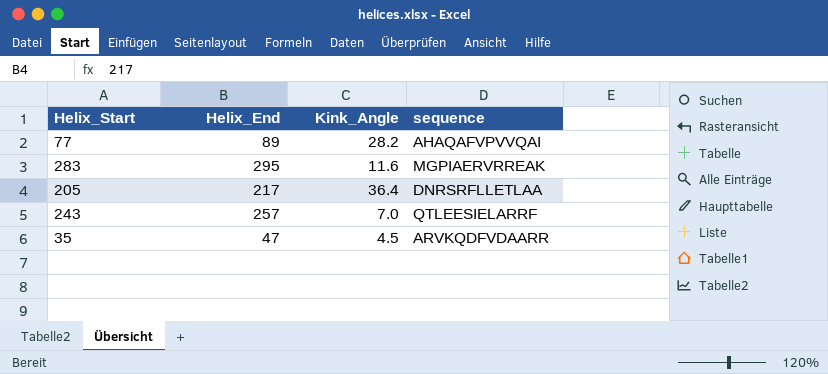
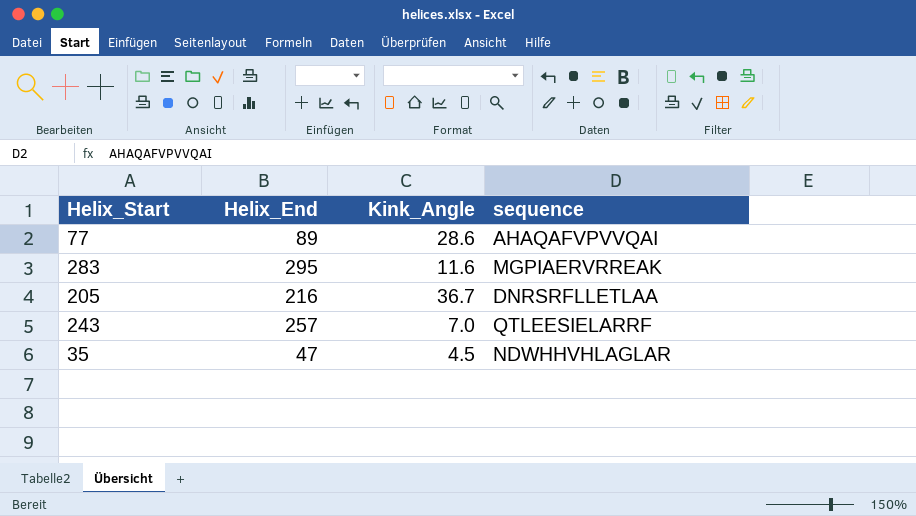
77 | Kink_Angle: 28.2 -> 28.6
205 | Helix_End: 217 -> 216
205 | Kink_Angle: 36.4 -> 36.7
35 | sequence: ARVKQDFVDAARR -> NDWHHVHLAGLAR

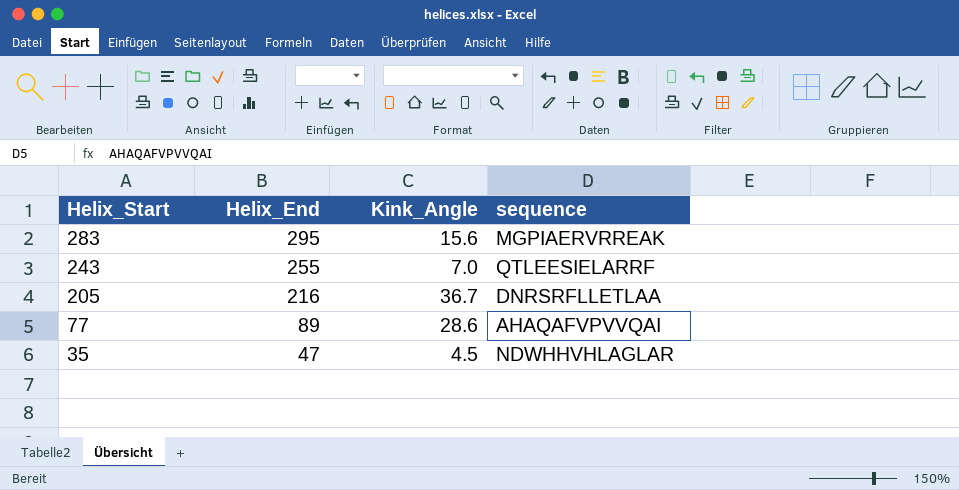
row order: none -> Helix_Start descending
283 | Kink_Angle: 11.6 -> 15.6
243 | Helix_End: 257 -> 255

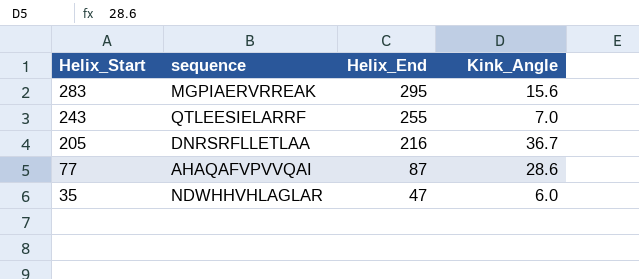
column sequence | position: 4 -> 2
77 | Helix_End: 89 -> 87
35 | Kink_Angle: 4.5 -> 6.0

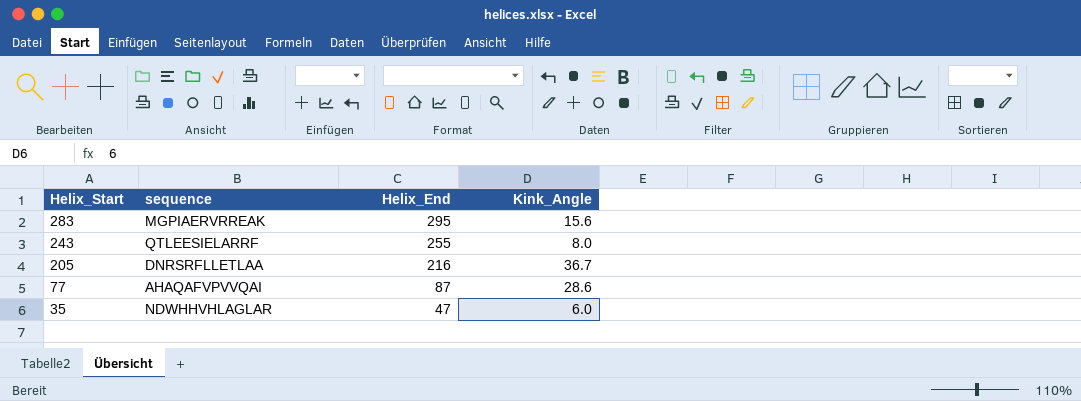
243 | Kink_Angle: 7.0 -> 8.0

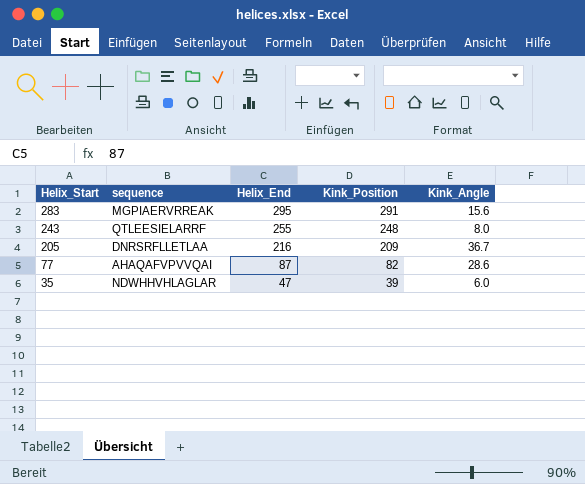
column Kink_Position | position: none -> 4

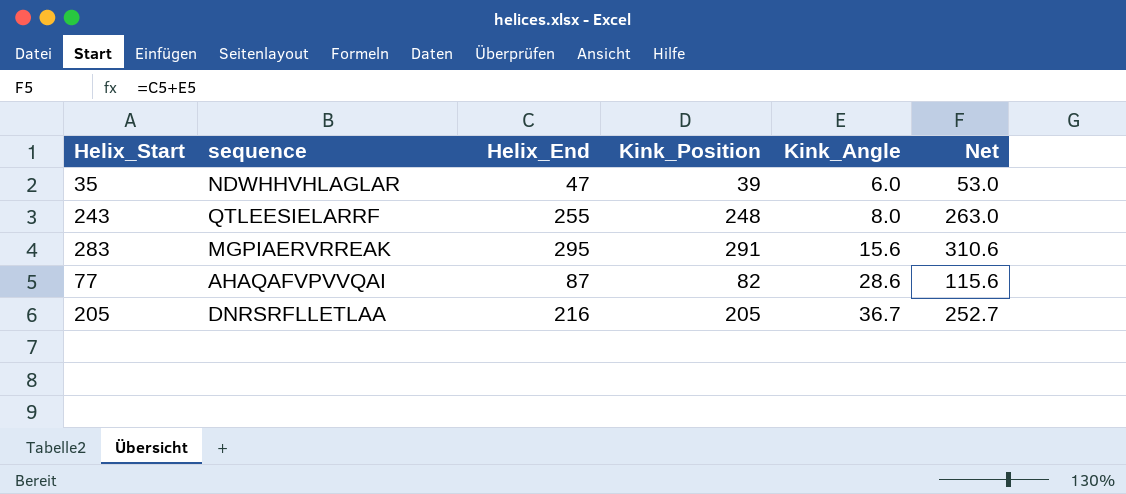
row order: Helix_Start descending -> Kink_Angle ascending
column Net | formula: none -> [Helix_End] + [Kink_Angle]
205 | Kink_Position: 209 -> 205

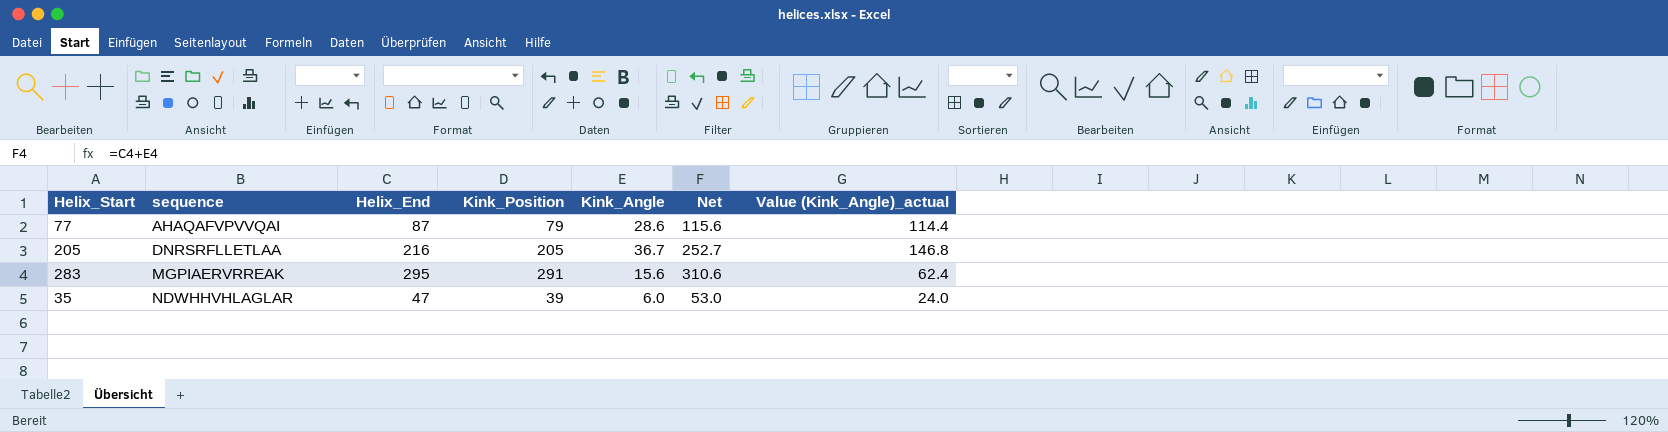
row order: Kink_Angle ascending -> sequence ascending
column Value (Kink_Angle)_actual | formula: none -> [Kink_Angle] * 4
row 243: QTLEESIELARRF | 255 | 248 | 8.0 | 263.0 -> none
77 | Kink_Position: 82 -> 79

